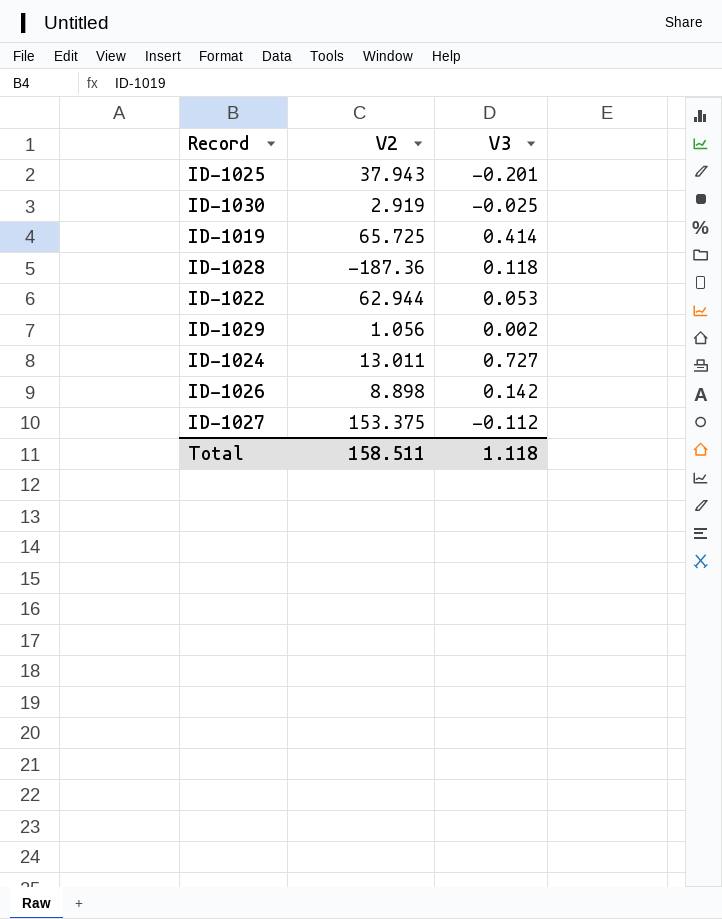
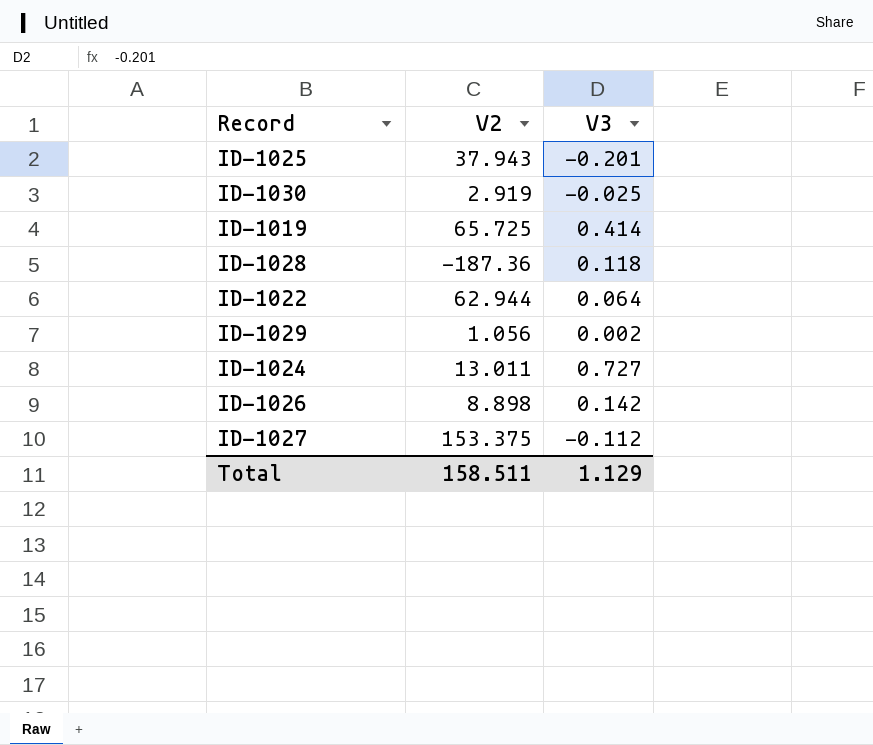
ID-1022 | V3: 0.053 -> 0.064
Total | V3: 1.118 -> 1.129

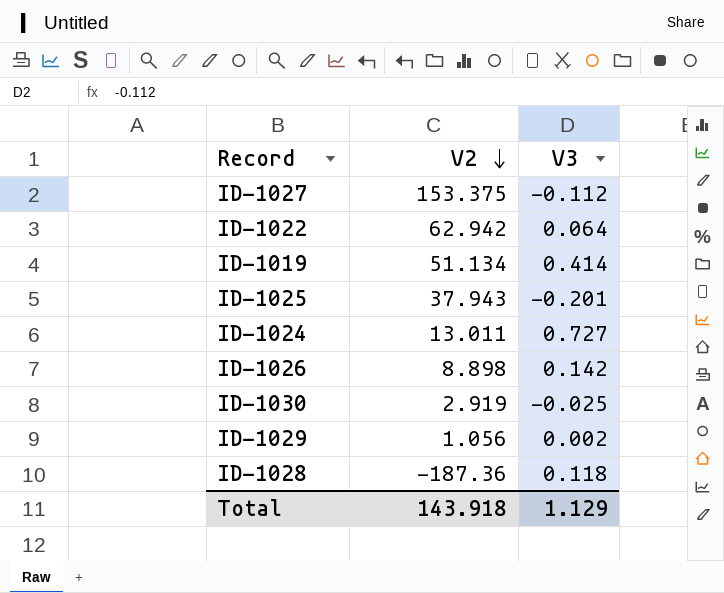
row order: none -> V2 descending
ID-1022 | V2: 62.944 -> 62.942
ID-1019 | V2: 65.725 -> 51.134
Total | V2: 158.511 -> 143.918

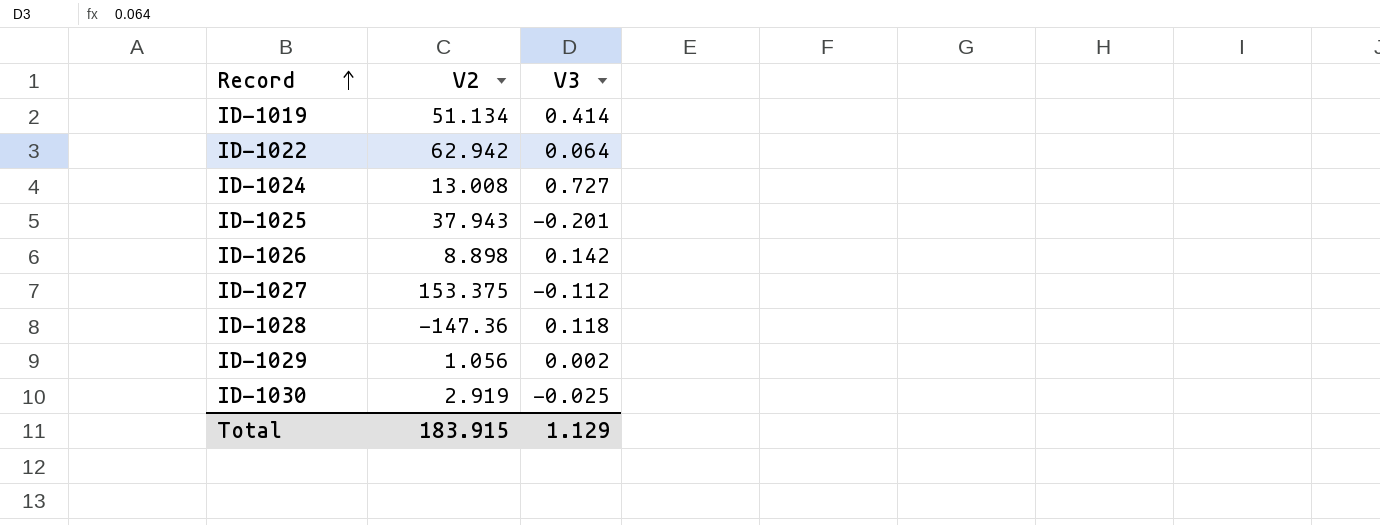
row order: V2 descending -> Record ascending
ID-1024 | V2: 13.011 -> 13.008
ID-1028 | V2: -187.36 -> -147.36
Total | V2: 143.918 -> 183.915

